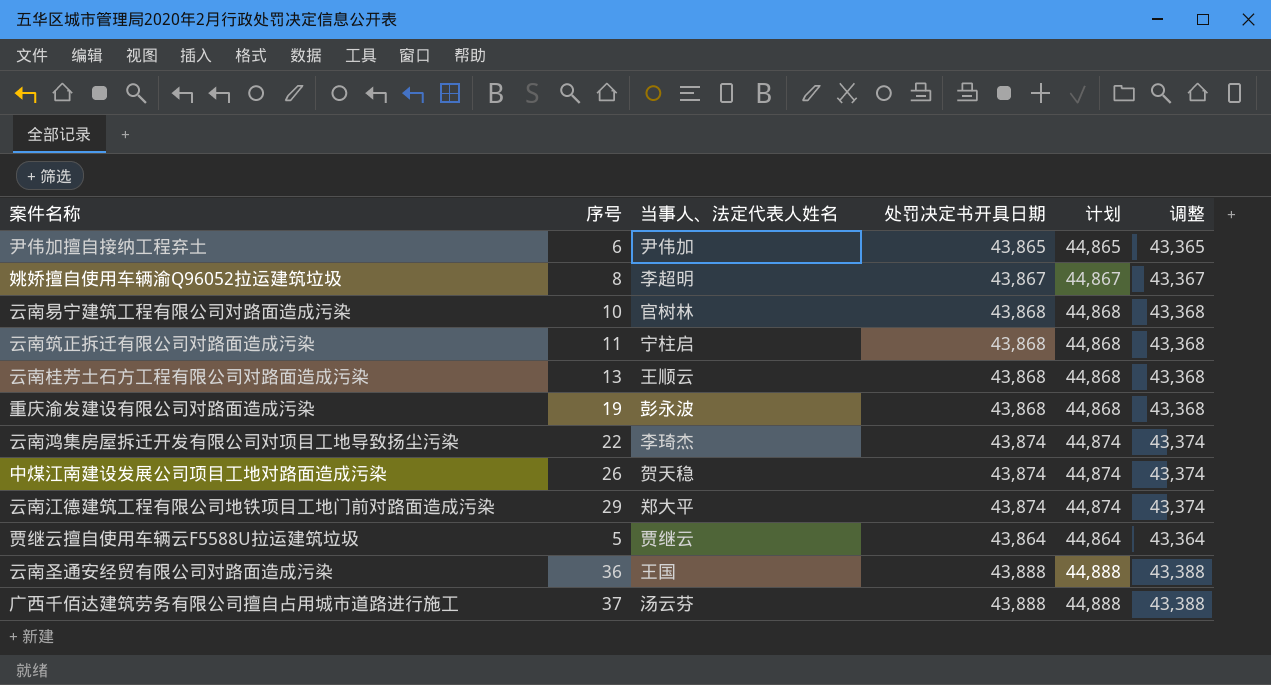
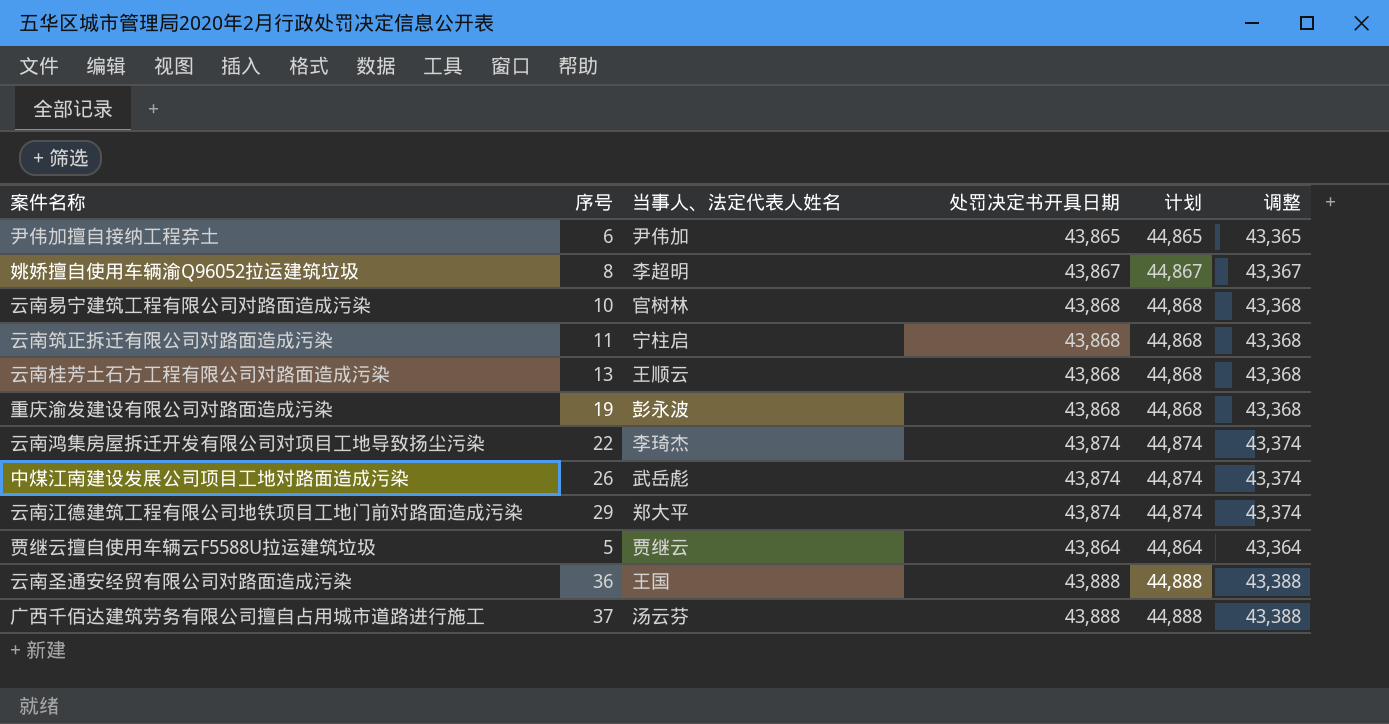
中煤江南建设发展公司项目工地对路面造成污染 | 当事人、法定代表人姓名: 贺天稳 -> 武岳彪

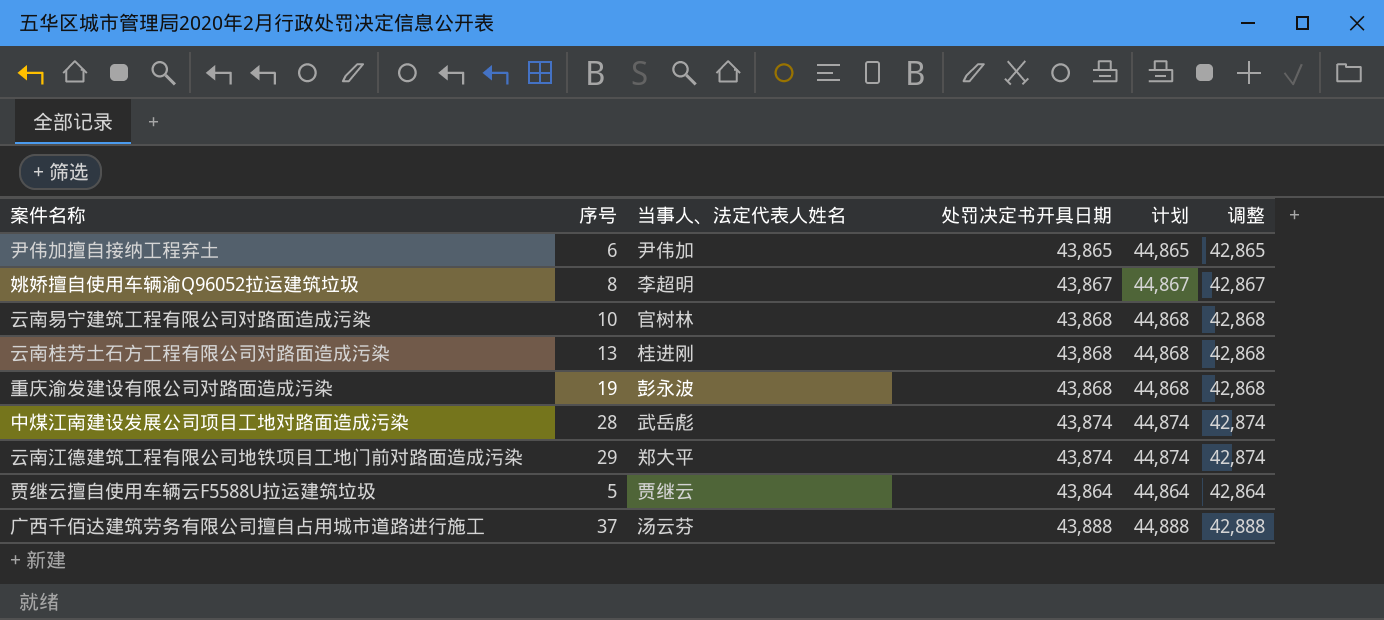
column 调整 | formula: [处罚决定书开具日期] - 500 -> [处罚决定书开具日期] - 1000
row 云南筑正拆迁有限公司对路面造成污染: 11 | 宁柱启 | 43,868 | 44,868 | 43,368 -> none
row 云南鸿集房屋拆迁开发有限公司对项目工地导致扬尘污染: 22 | 李琦杰 | 43,874 | 44,874 | 43,374 -> none
row 云南圣通安经贸有限公司对路面造成污染: 36 | 王国 | 43,888 | 44,888 | 43,388 -> none
云南桂芳土石方工程有限公司对路面造成污染 | 当事人、法定代表人姓名: 王顺云 -> 桂进刚
中煤江南建设发展公司项目工地对路面造成污染 | 序号: 26 -> 28

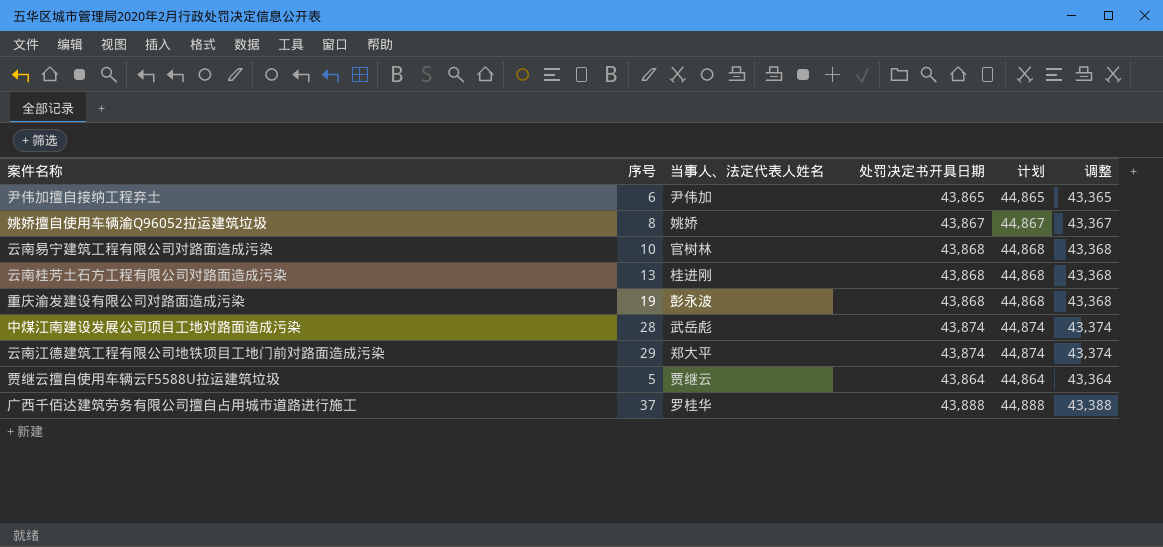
column 调整 | formula: [处罚决定书开具日期] - 1000 -> [处罚决定书开具日期] - 500
姚娇擅自使用车辆渝Q96052拉运建筑垃圾 | 当事人、法定代表人姓名: 李超明 -> 姚娇
广西千佰达建筑劳务有限公司擅自占用城市道路进行施工 | 当事人、法定代表人姓名: 汤云芬 -> 罗桂华

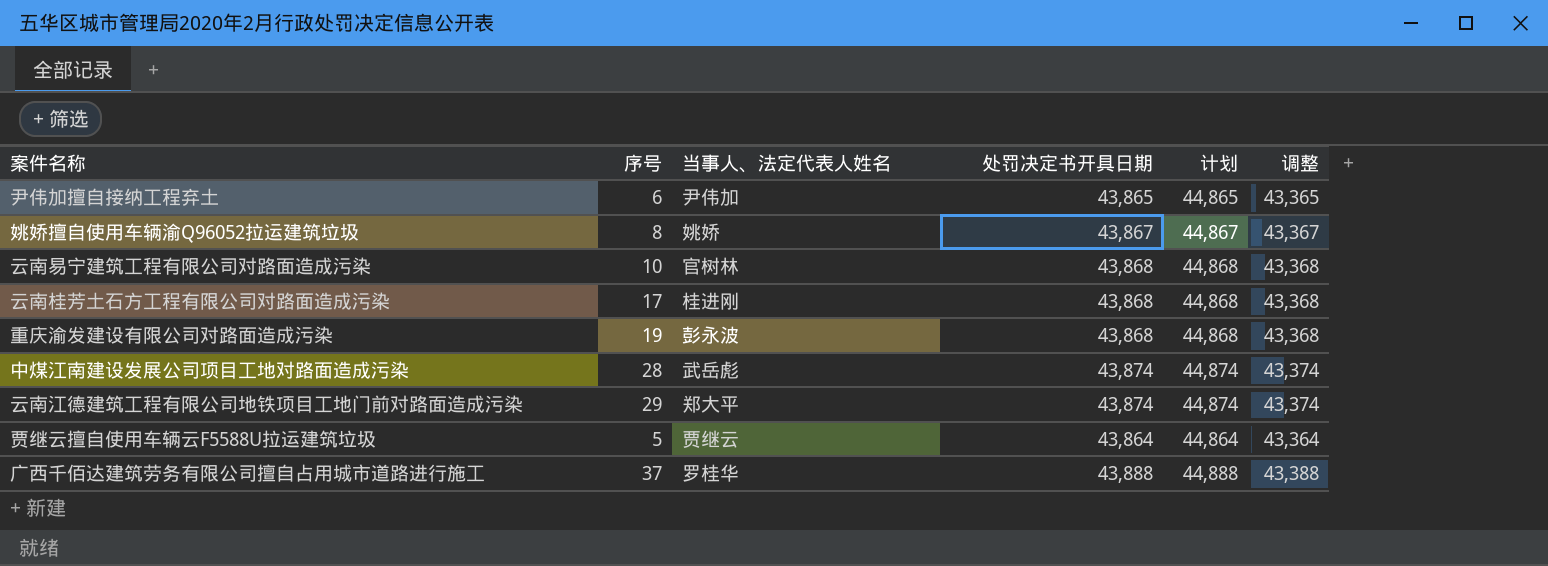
云南桂芳土石方工程有限公司对路面造成污染 | 序号: 13 -> 17

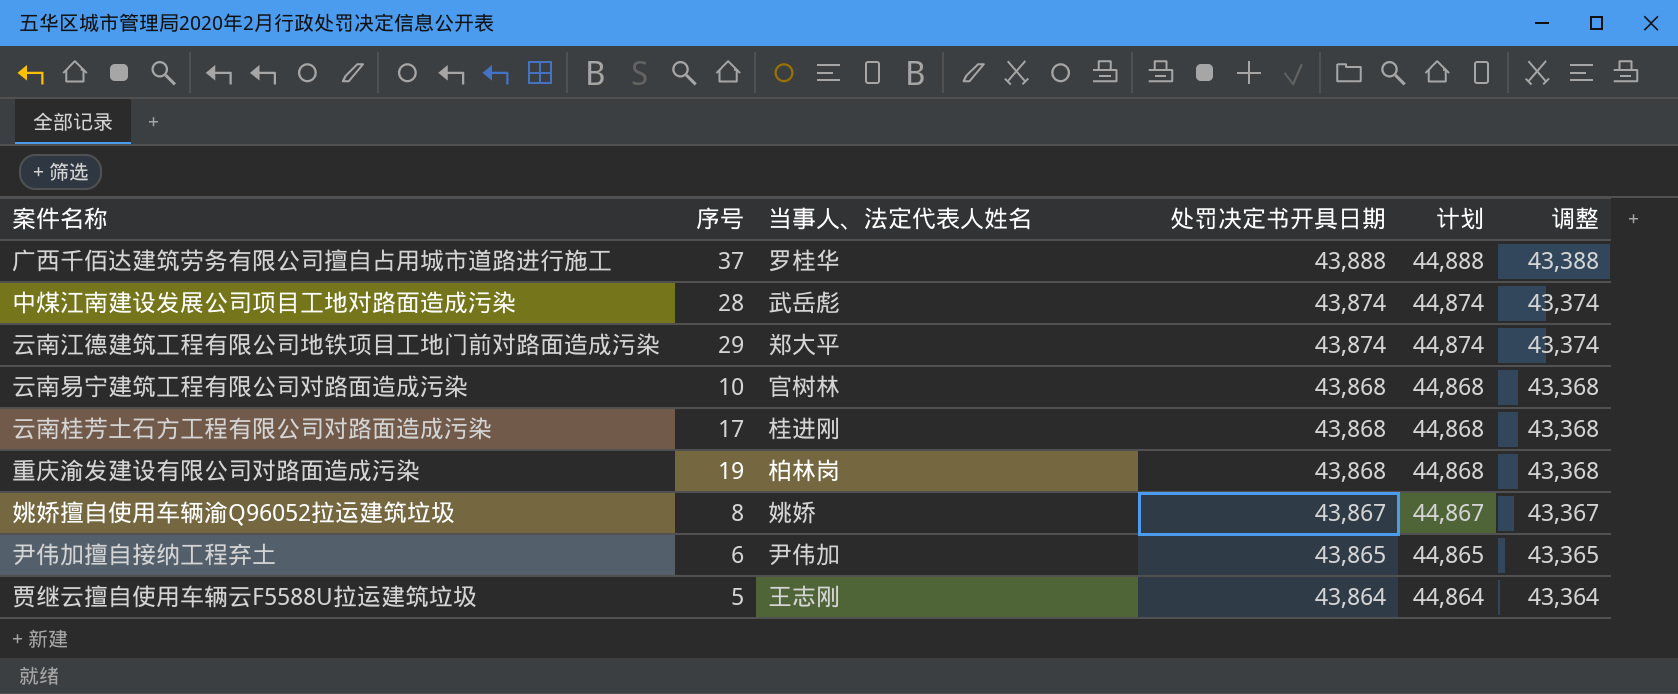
row order: none -> 处罚决定书开具日期 descending
重庆渝发建设有限公司对路面造成污染 | 当事人、法定代表人姓名: 彭永波 -> 柏林岗
贾继云擅自使用车辆云F5588U拉运建筑垃圾 | 当事人、法定代表人姓名: 贾继云 -> 王志刚

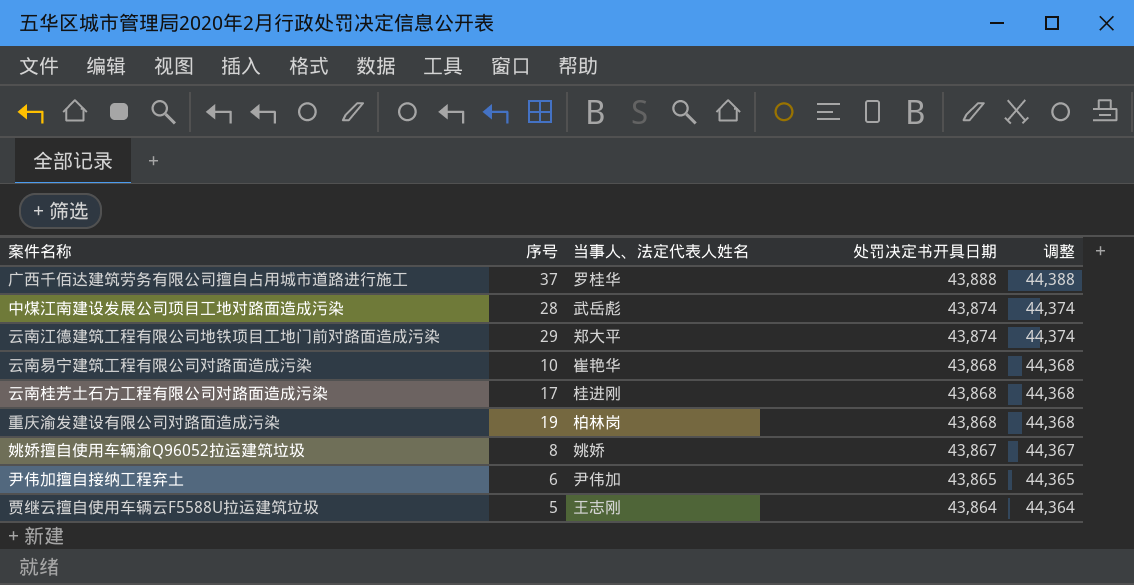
column 计划 | formula: [处罚决定书开具日期] + 1000 -> none
column 调整 | formula: [处罚决定书开具日期] - 500 -> [处罚决定书开具日期] + 500
云南易宁建筑工程有限公司对路面造成污染 | 当事人、法定代表人姓名: 官树林 -> 崔艳华

